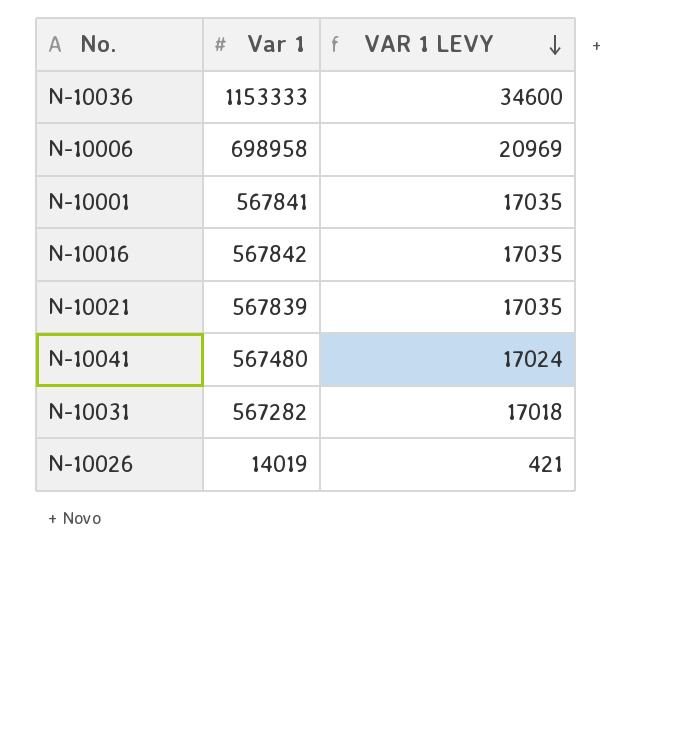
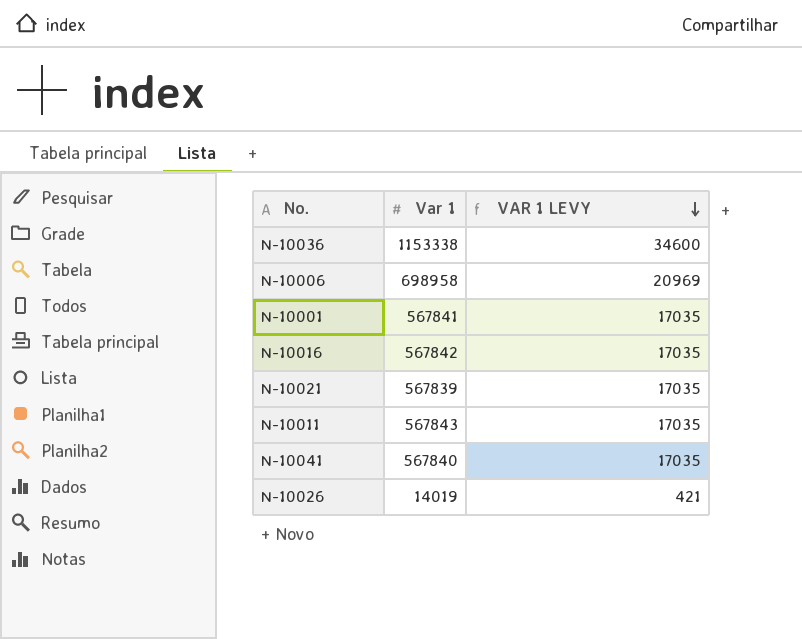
row N-10031: 567282 | 17018 -> none
N-10036 | Var 1: 1153333 -> 1153338
row N-10011: none -> 567843 | 17035
N-10041 | Var 1: 567480 -> 567840
N-10041 | VAR 1 LEVY: 17024 -> 17035

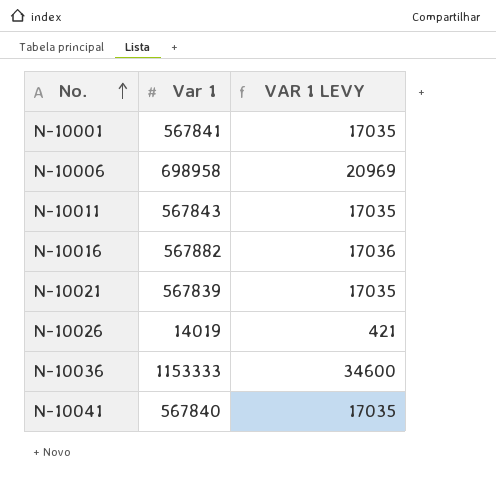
row order: VAR 1 LEVY descending -> No. ascending
N-10016 | Var 1: 567842 -> 567882
N-10016 | VAR 1 LEVY: 17035 -> 17036
N-10036 | Var 1: 1153338 -> 1153333

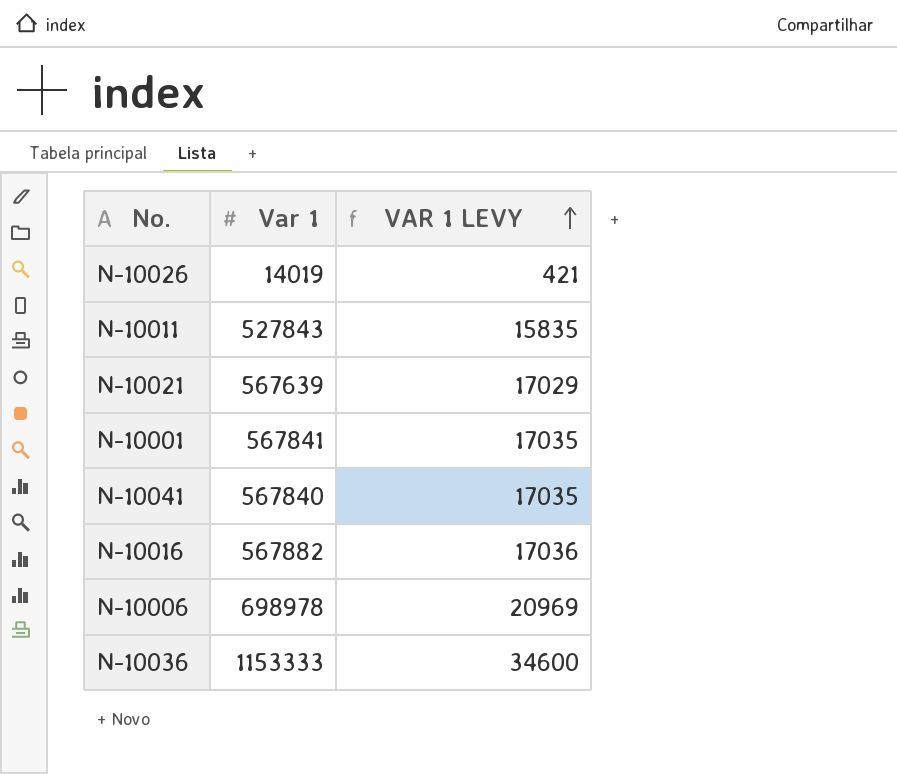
row order: No. ascending -> VAR 1 LEVY ascending
N-10011 | Var 1: 567843 -> 527843
N-10011 | VAR 1 LEVY: 17035 -> 15835
N-10021 | Var 1: 567839 -> 567639
N-10021 | VAR 1 LEVY: 17035 -> 17029
N-10006 | Var 1: 698958 -> 698978

